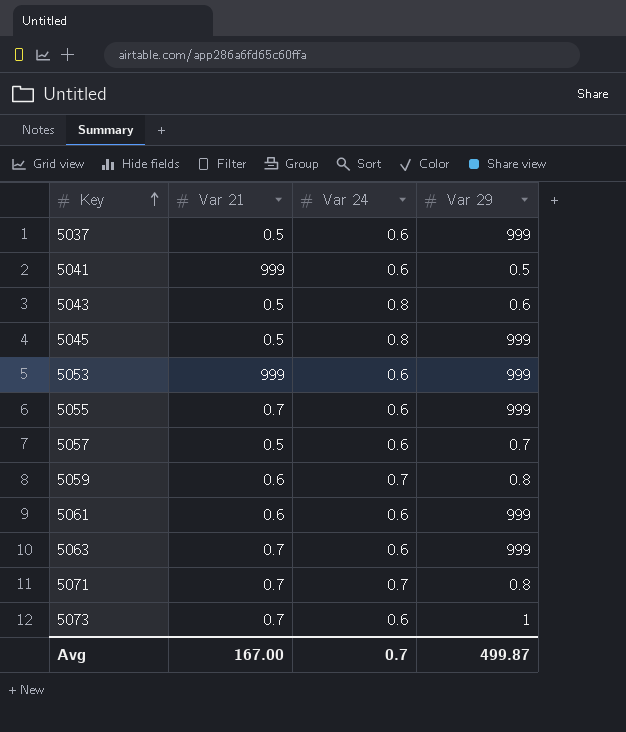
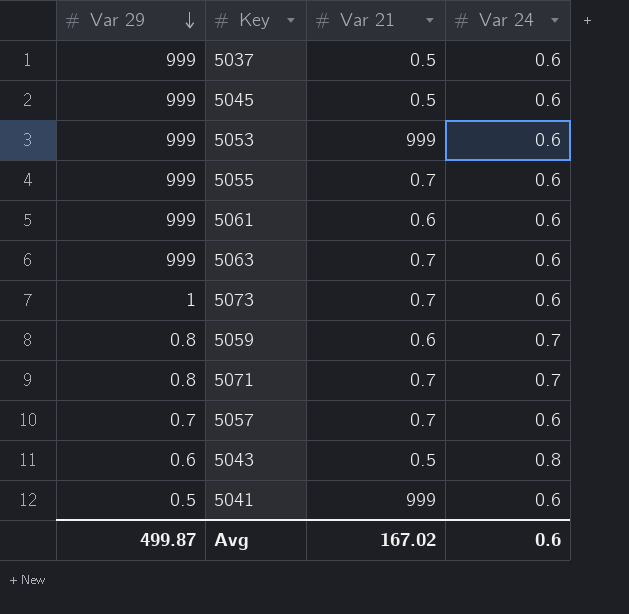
row order: Key ascending -> Var 29 descending
column Var 29 | position: 4 -> 1
5045 | Var 24: 0.8 -> 0.6
5057 | Var 21: 0.5 -> 0.7
Avg | Var 21: 167.00 -> 167.02
Avg | Var 24: 0.7 -> 0.6

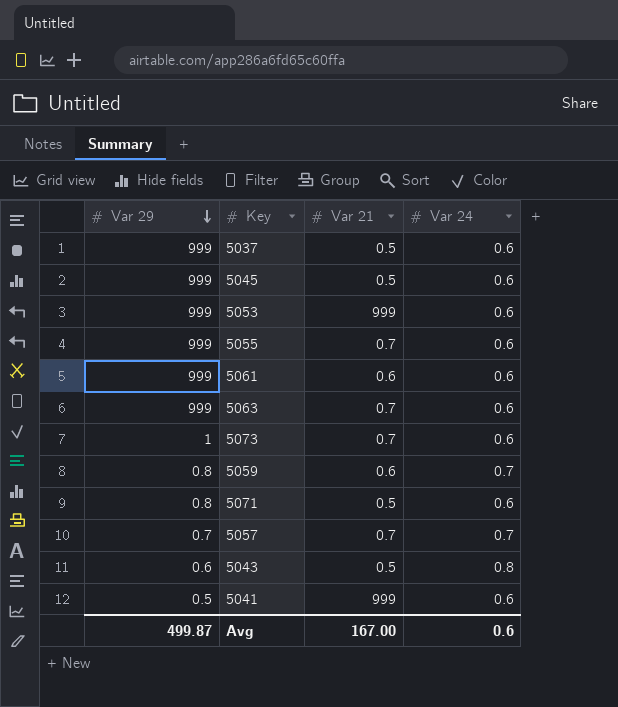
5071 | Var 21: 0.7 -> 0.5
5071 | Var 24: 0.7 -> 0.6
5057 | Var 24: 0.6 -> 0.7
Avg | Var 21: 167.02 -> 167.00

